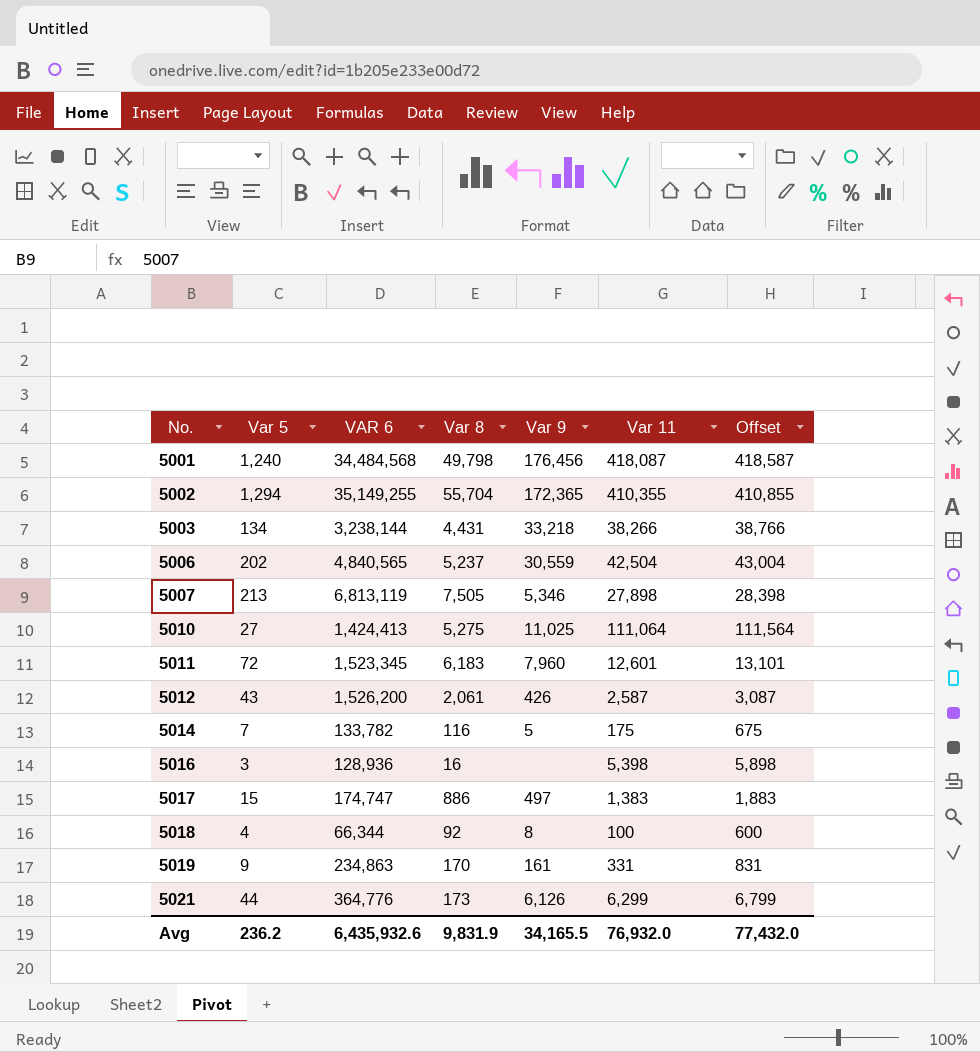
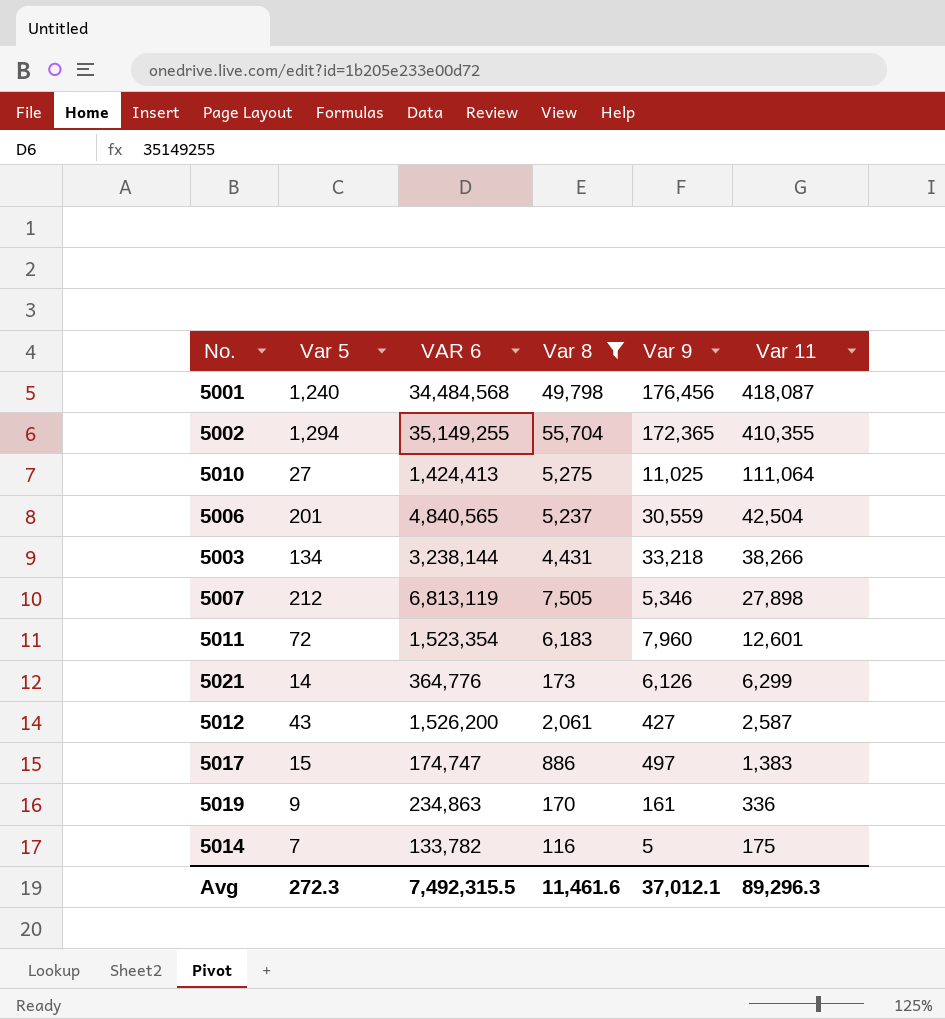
filter: none -> Var 8 >= 116
row order: No. ascending -> Var 11 descending
column Offset | formula: [Var 11] + 500 -> none
5006 | Var 5: 202 -> 201
5007 | Var 5: 213 -> 212
5011 | VAR 6: 1,523,345 -> 1,523,354
5021 | Var 5: 44 -> 14
5012 | Var 9: 426 -> 427
5019 | Var 11: 331 -> 336
Avg | Var 5: 236.2 -> 272.3
Avg | VAR 6: 6,435,932.6 -> 7,492,315.5
Avg | Var 8: 9,831.9 -> 11,461.6
Avg | Var 9: 34,165.5 -> 37,012.1
Avg | Var 11: 76,932.0 -> 89,296.3

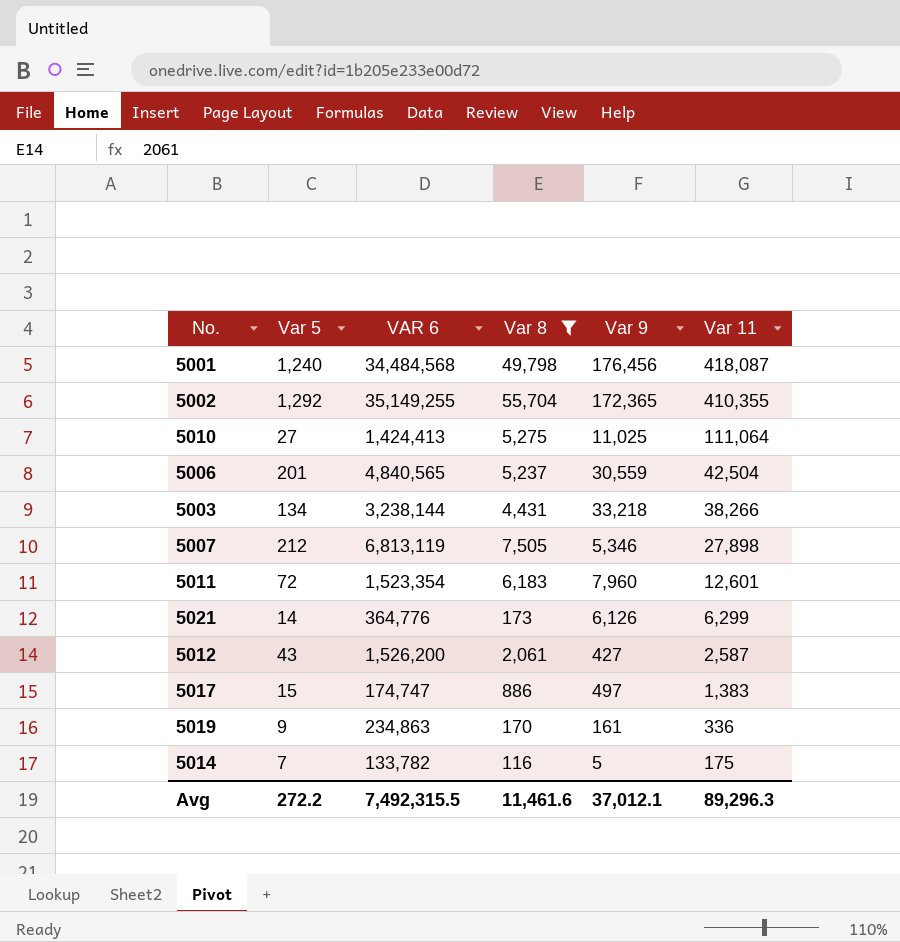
5002 | Var 5: 1,294 -> 1,292
Avg | Var 5: 272.3 -> 272.2

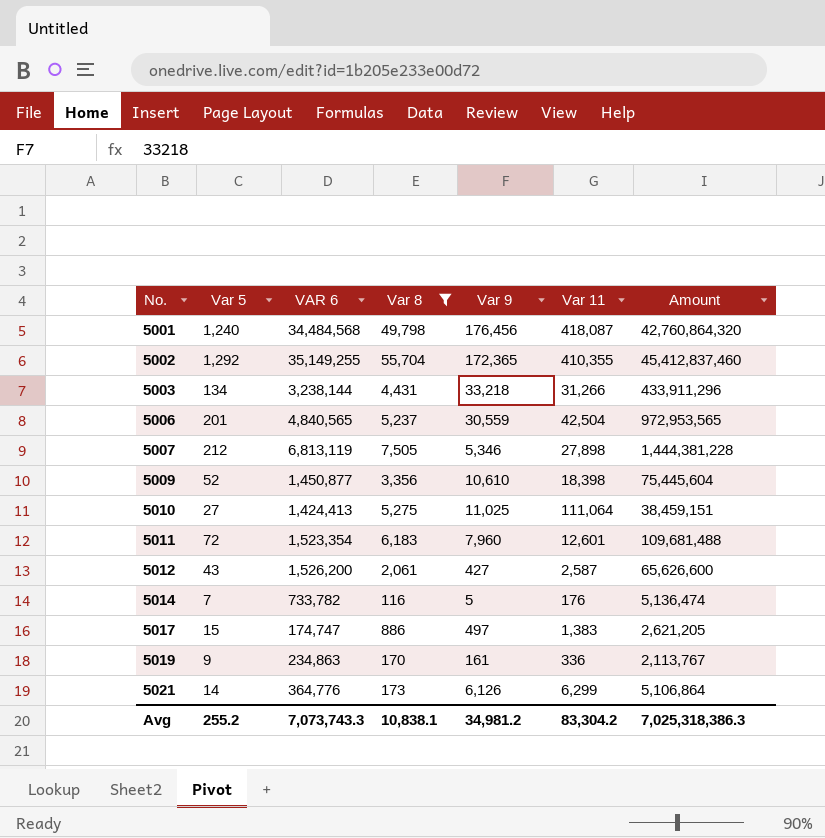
row order: Var 11 descending -> No. ascending
column Amount | formula: none -> [Var 5] * [VAR 6]
5003 | Var 11: 38,266 -> 31,266
row 5009: none -> 52 | 1,450,877 | 3,356 | 10,610 | 18,398 | 75,445,604
5014 | VAR 6: 133,782 -> 733,782
5014 | Var 11: 175 -> 176
Avg | Var 5: 272.2 -> 255.2
Avg | VAR 6: 7,492,315.5 -> 7,073,743.3
Avg | Var 8: 11,461.6 -> 10,838.1
Avg | Var 9: 37,012.1 -> 34,981.2
Avg | Var 11: 89,296.3 -> 83,304.2

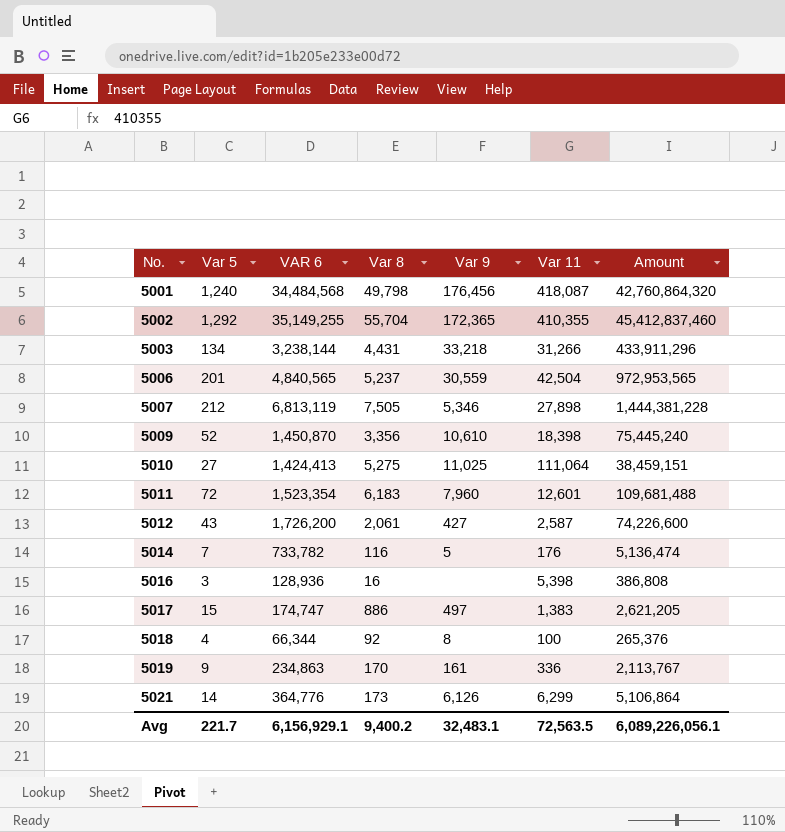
filter: Var 8 >= 116 -> none
5009 | VAR 6: 1,450,877 -> 1,450,870
5009 | Amount: 75,445,604 -> 75,445,240
5012 | VAR 6: 1,526,200 -> 1,726,200
5012 | Amount: 65,626,600 -> 74,226,600
Avg | Var 5: 255.2 -> 221.7
Avg | VAR 6: 7,073,743.3 -> 6,156,929.1
Avg | Var 8: 10,838.1 -> 9,400.2
Avg | Var 9: 34,981.2 -> 32,483.1
Avg | Var 11: 83,304.2 -> 72,563.5
Avg | Amount: 7,025,318,386.3 -> 6,089,226,056.1

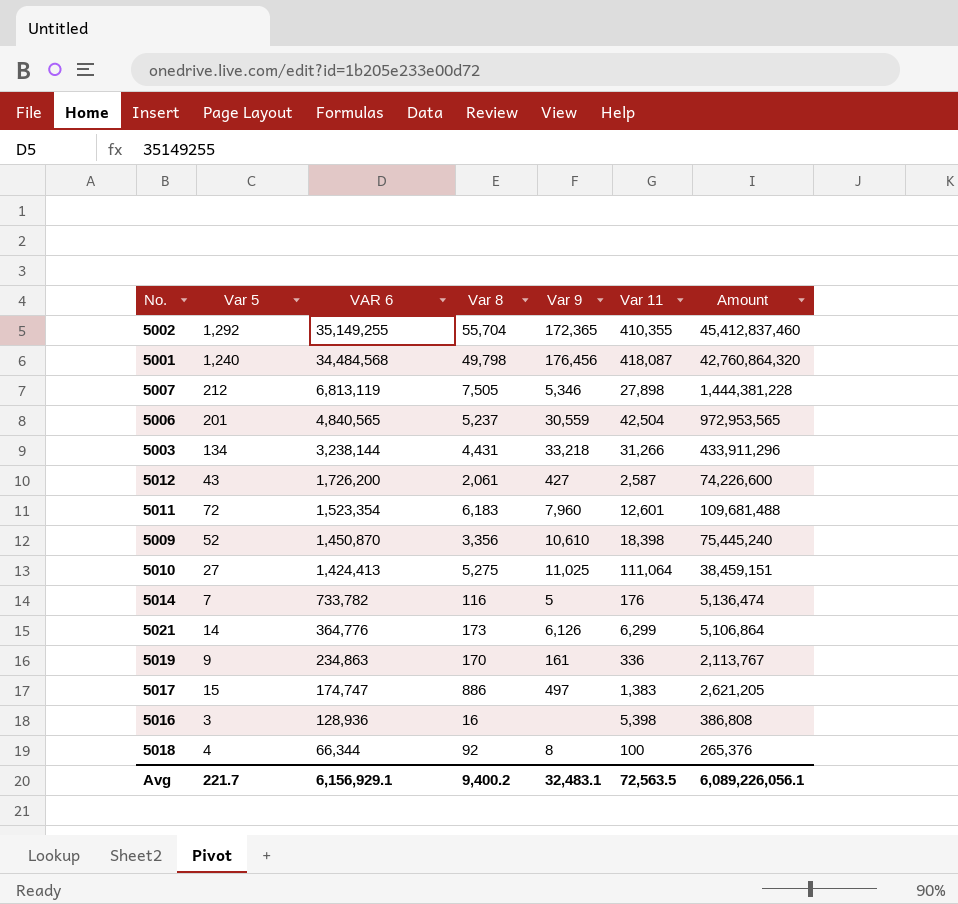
row order: No. ascending -> VAR 6 descending

